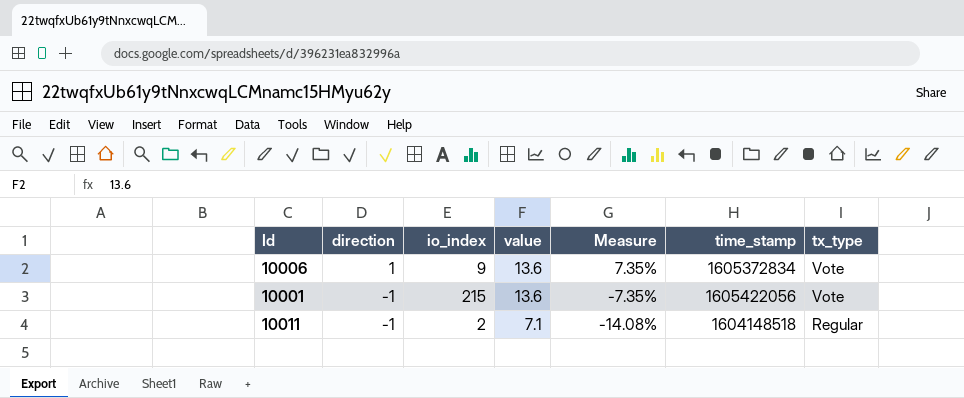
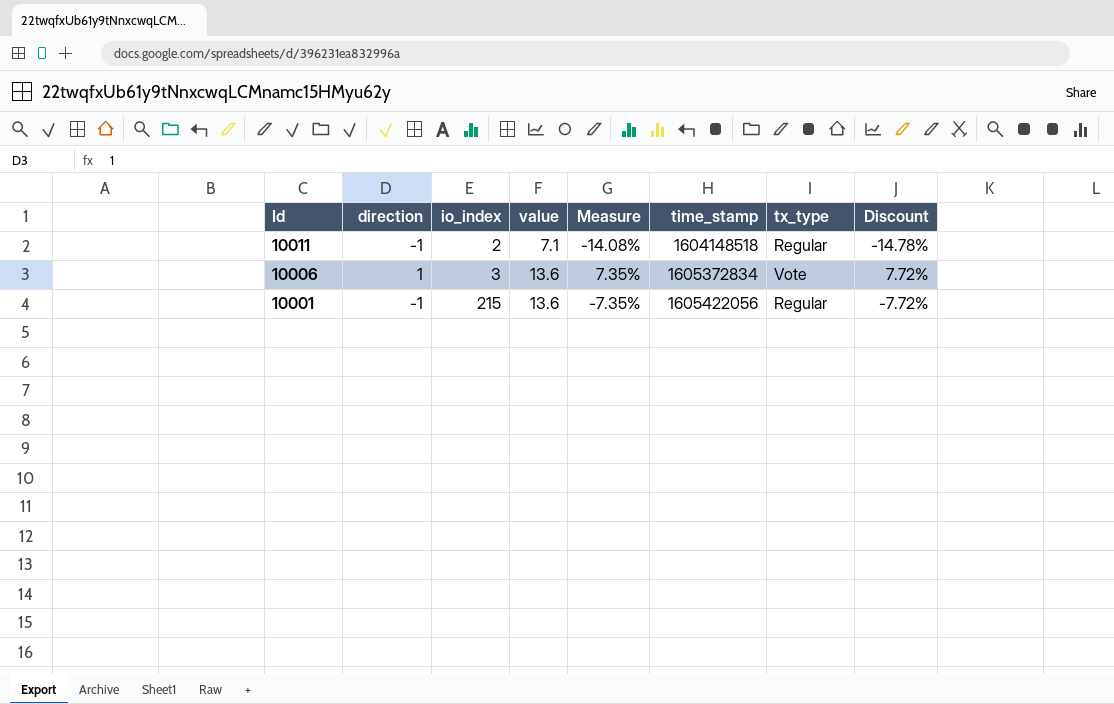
row order: direction descending -> Id descending
column Discount | formula: none -> [Measure] * 1.05
10006 | io_index: 9 -> 3
10001 | tx_type: Vote -> Regular

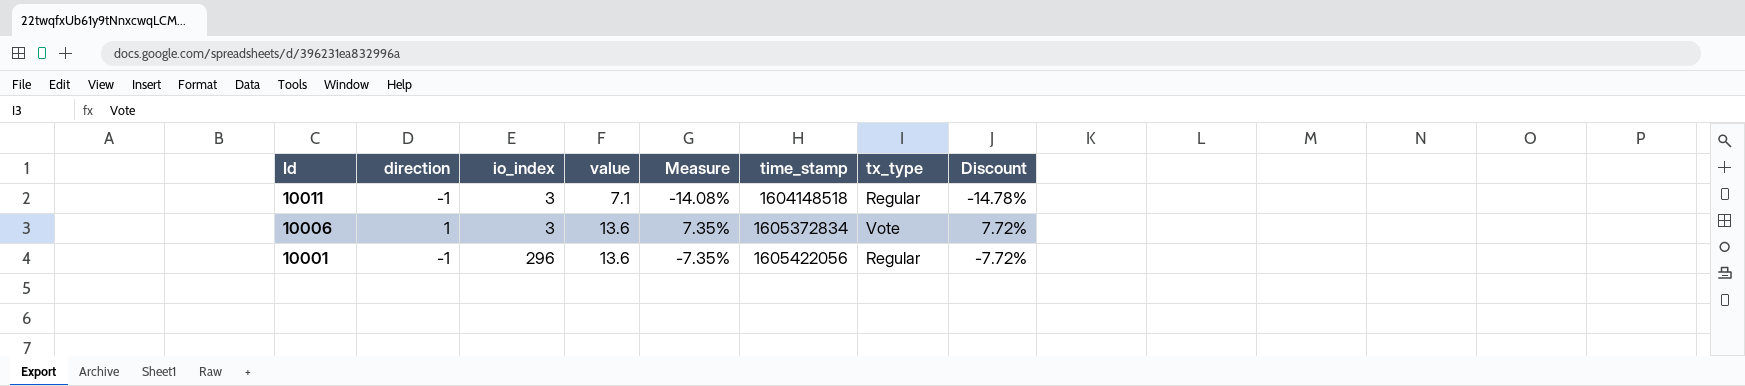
10011 | io_index: 2 -> 3
10001 | io_index: 215 -> 296

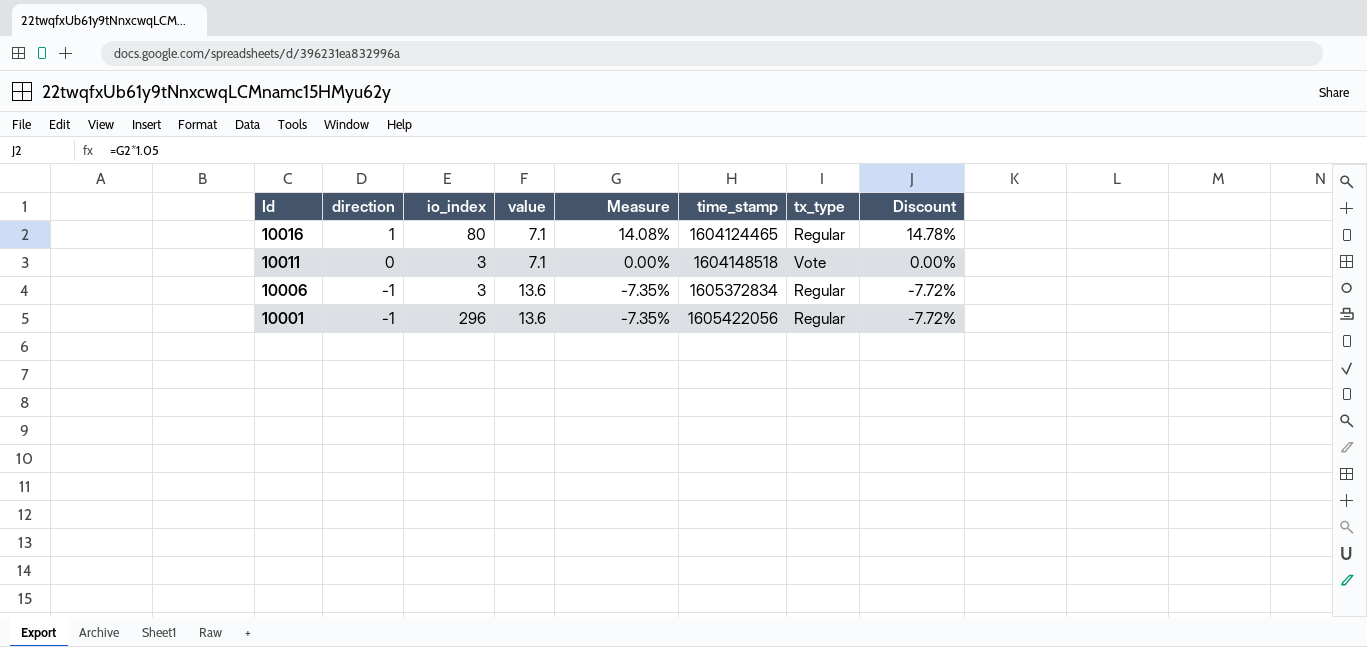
row 10016: none -> 1 | 80 | 7.1 | 14.08% | 1604124465 | Regular | 14.78%
10011 | direction: -1 -> 0
10011 | Measure: -14.08% -> 0.00%
10011 | tx_type: Regular -> Vote
10011 | Discount: -14.78% -> 0.00%
10006 | direction: 1 -> -1
10006 | Measure: 7.35% -> -7.35%
10006 | tx_type: Vote -> Regular
10006 | Discount: 7.72% -> -7.72%

